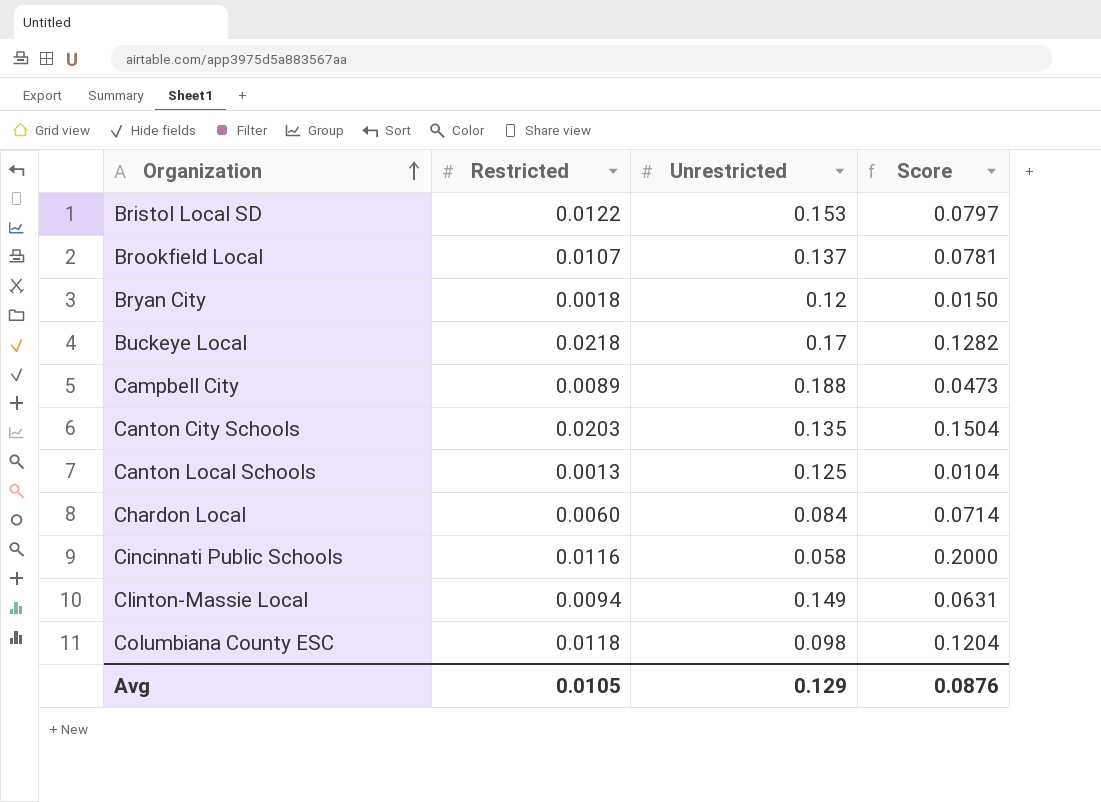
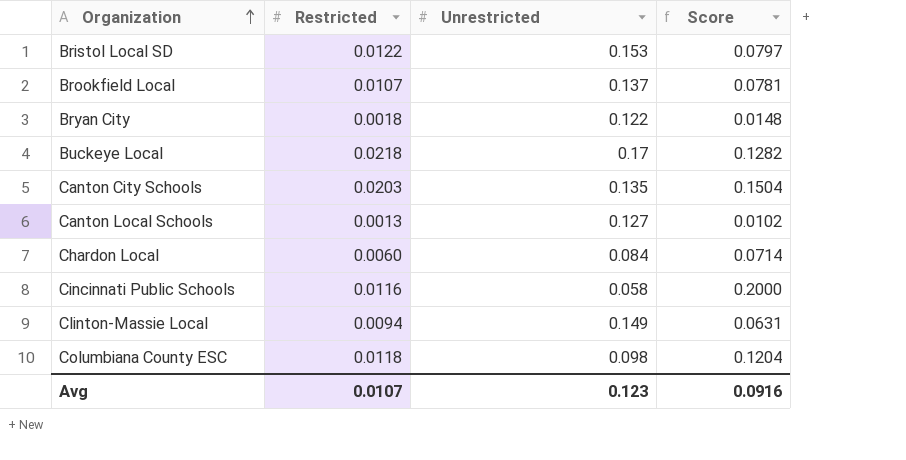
row Campbell City: 0.0089 | 0.188 | 0.0473 -> none
Bryan City | Unrestricted: 0.12 -> 0.122
Bryan City | Score: 0.0150 -> 0.0148
Canton Local Schools | Unrestricted: 0.125 -> 0.127
Canton Local Schools | Score: 0.0104 -> 0.0102
Avg | Restricted: 0.0105 -> 0.0107
Avg | Unrestricted: 0.129 -> 0.123
Avg | Score: 0.0876 -> 0.0916

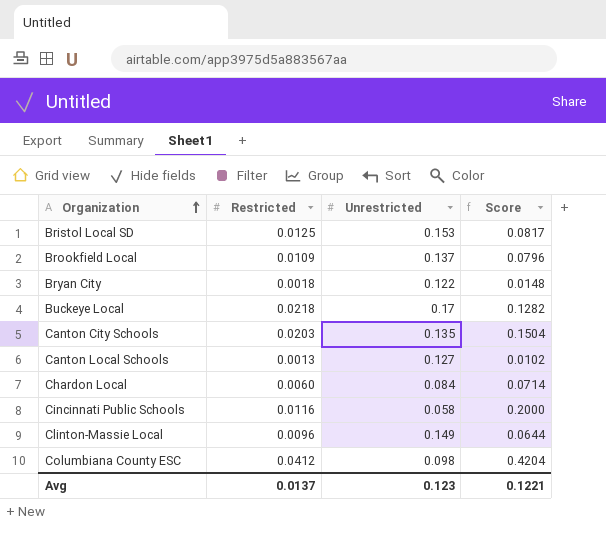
Bristol Local SD | Restricted: 0.0122 -> 0.0125
Bristol Local SD | Score: 0.0797 -> 0.0817
Brookfield Local | Restricted: 0.0107 -> 0.0109
Brookfield Local | Score: 0.0781 -> 0.0796
Clinton-Massie Local | Restricted: 0.0094 -> 0.0096
Clinton-Massie Local | Score: 0.0631 -> 0.0644
Columbiana County ESC | Restricted: 0.0118 -> 0.0412
Columbiana County ESC | Score: 0.1204 -> 0.4204
Avg | Restricted: 0.0107 -> 0.0137
Avg | Score: 0.0916 -> 0.1221

